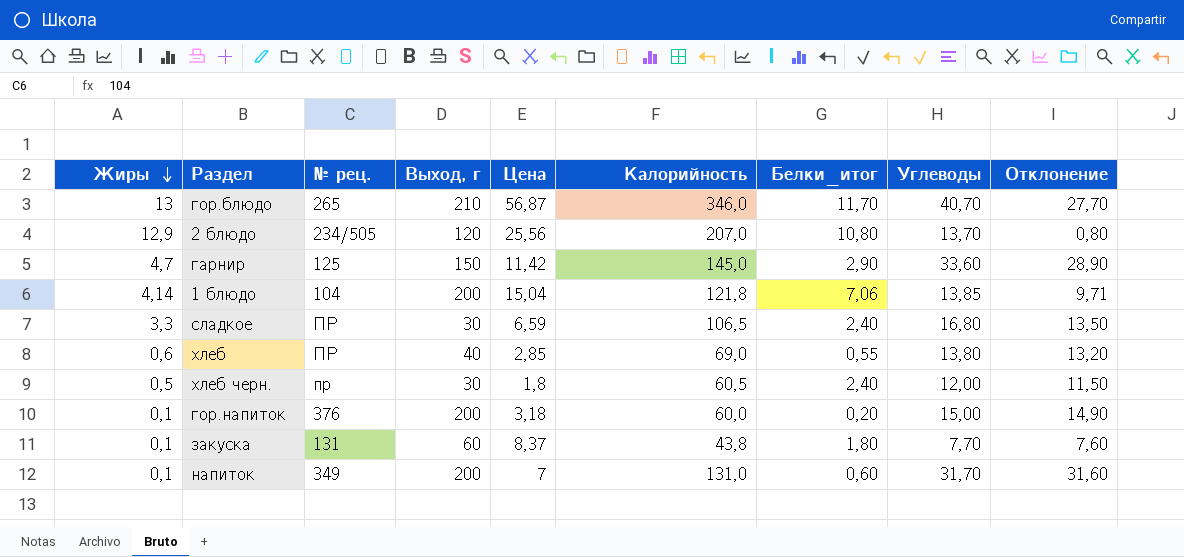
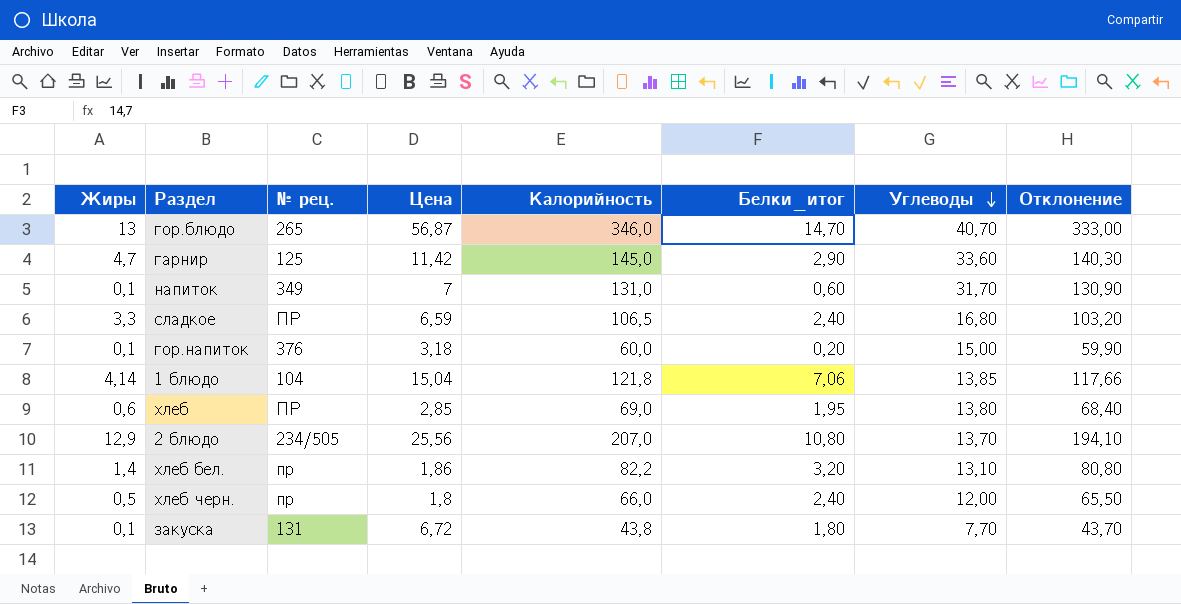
row order: Жиры descending -> Углеводы descending
column Выход, г | position: 4 -> none
column Отклонение | formula: [Углеводы] - [Жиры] -> [Калорийность] - [Жиры]
гор.блюдо | Белки_итог: 11,70 -> 14,70
хлеб | Белки_итог: 0,55 -> 1,95
row хлеб бел.: none -> 1,4 | пр | 1,86 | 82,2 | 3,20 | 13,10 | 80,80
хлеб черн. | Калорийность: 60,5 -> 66,0
закуска | Цена: 8,37 -> 6,72

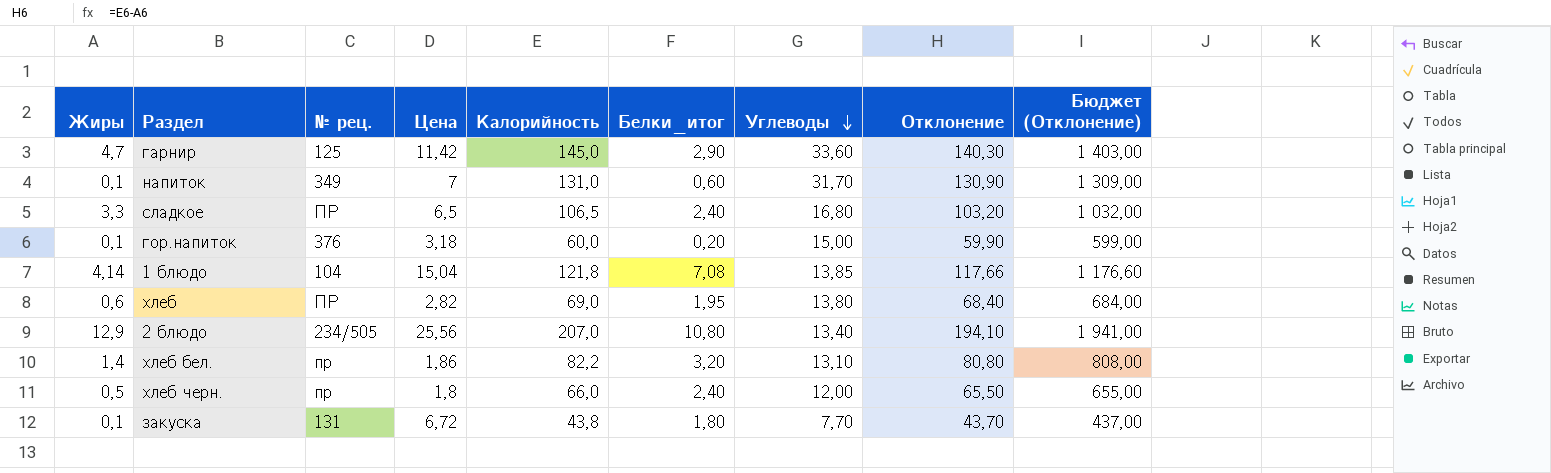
column Бюджет (Отклонение) | formula: none -> [Отклонение] * 10
row гор.блюдо: 13 | 265 | 56,87 | 346,0 | 14,70 | 40,70 | 333,00 -> none
сладкое | Цена: 6,59 -> 6,5
1 блюдо | Белки_итог: 7,06 -> 7,08
хлеб | Цена: 2,85 -> 2,82
2 блюдо | Углеводы: 13,70 -> 13,40

